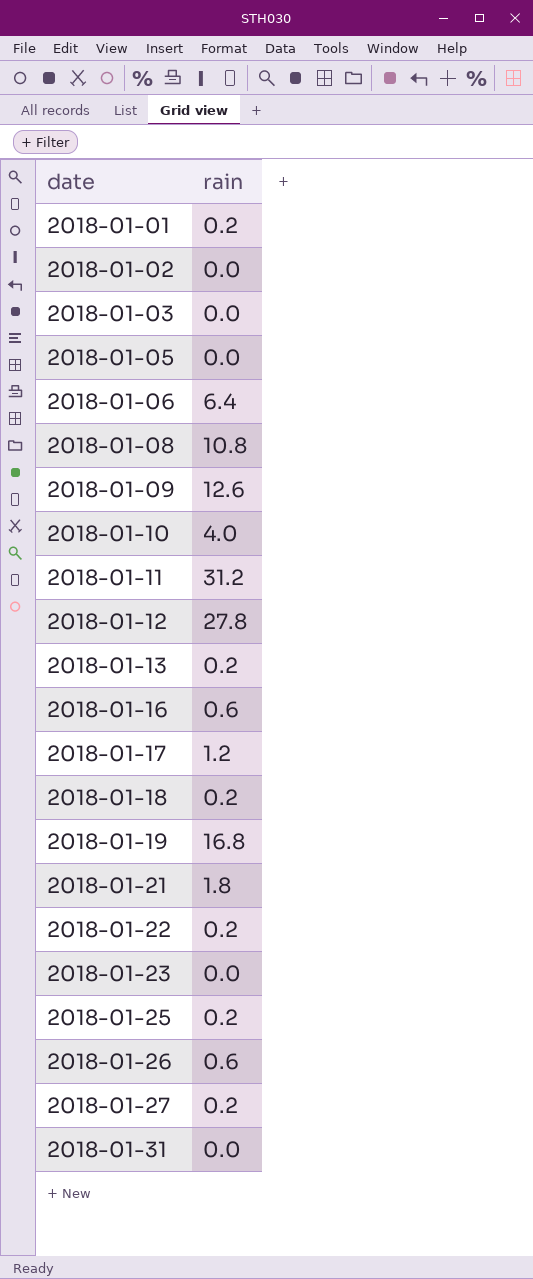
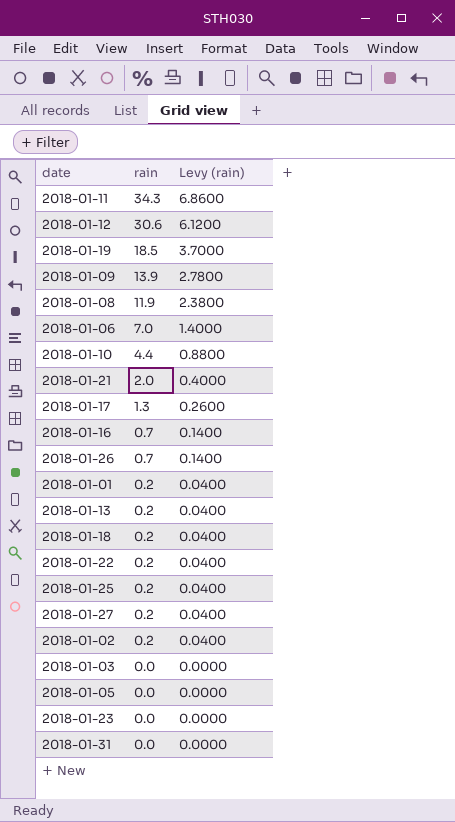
row order: date ascending -> rain descending
column Levy (rain) | formula: none -> [rain] * 0.2
2018-01-11 | rain: 31.2 -> 34.3
2018-01-12 | rain: 27.8 -> 30.6
2018-01-19 | rain: 16.8 -> 18.5
2018-01-09 | rain: 12.6 -> 13.9
2018-01-08 | rain: 10.8 -> 11.9
2018-01-06 | rain: 6.4 -> 7.0
2018-01-10 | rain: 4.0 -> 4.4
2018-01-21 | rain: 1.8 -> 2.0
2018-01-17 | rain: 1.2 -> 1.3
2018-01-16 | rain: 0.6 -> 0.7
2018-01-26 | rain: 0.6 -> 0.7
2018-01-02 | rain: 0.0 -> 0.2

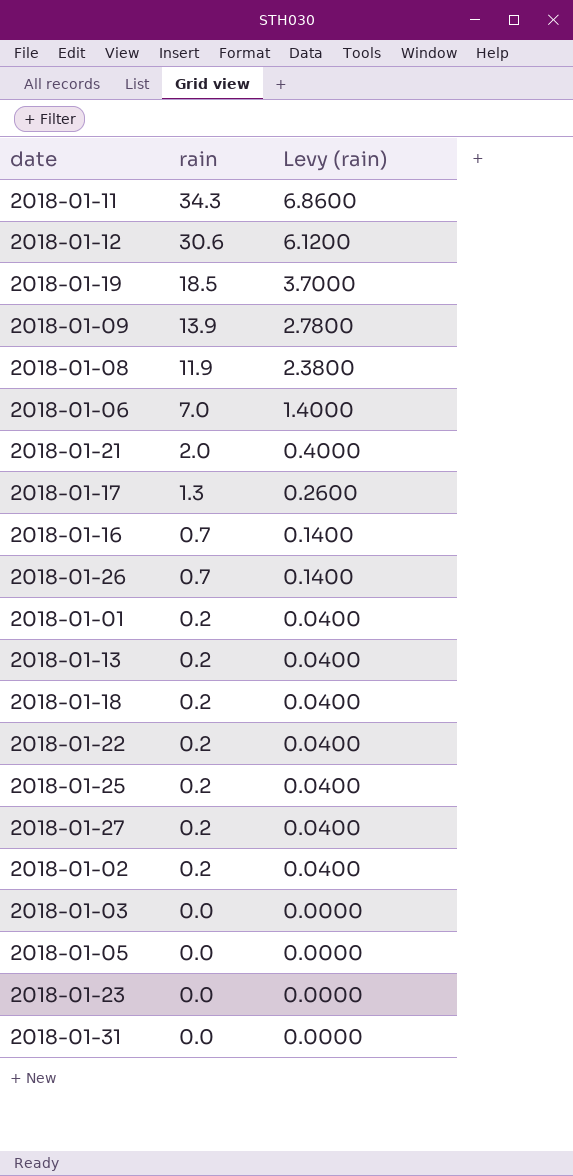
row 2018-01-10: 4.4 | 0.8800 -> none

